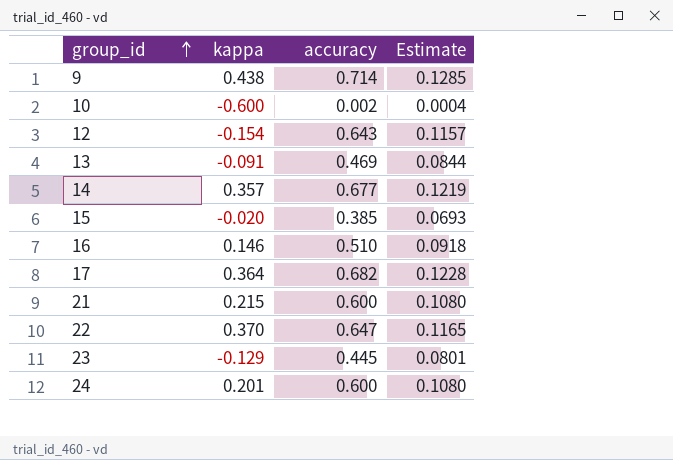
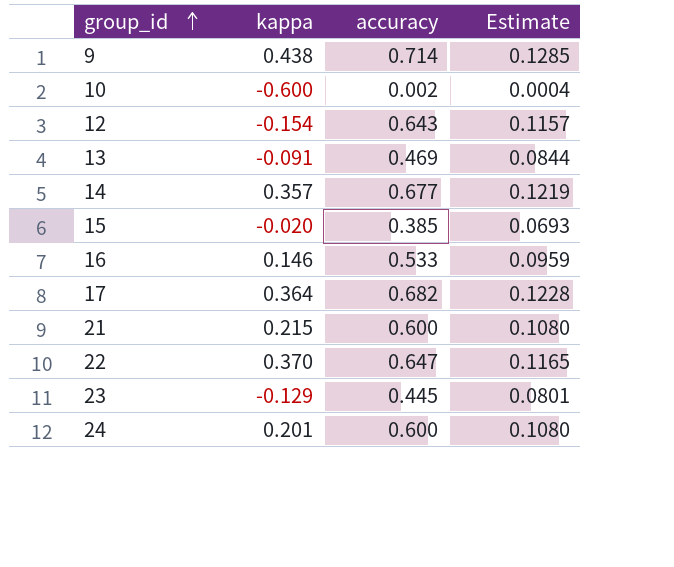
16 | accuracy: 0.510 -> 0.533
16 | Estimate: 0.0918 -> 0.0959

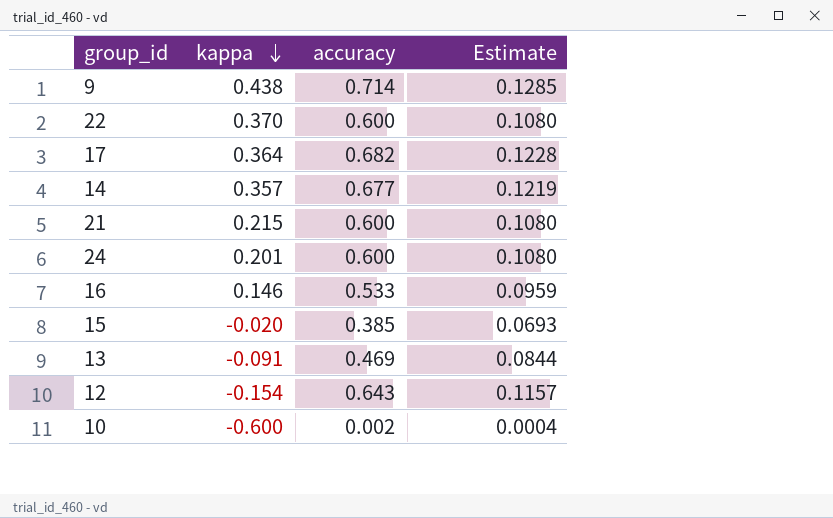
row order: group_id ascending -> kappa descending
row 23: -0.129 | 0.445 | 0.0801 -> none
22 | accuracy: 0.647 -> 0.600
22 | Estimate: 0.1165 -> 0.1080

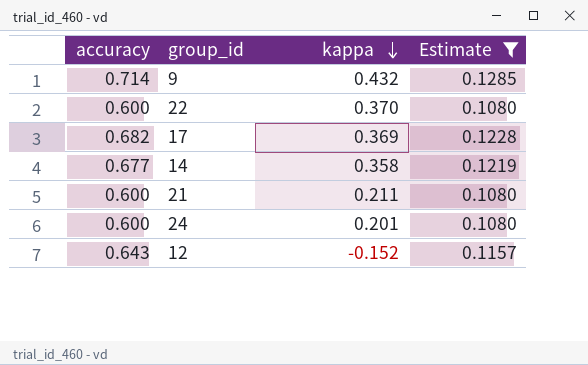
filter: none -> Estimate >= 0.1080
column accuracy | position: 3 -> 1
9 | kappa: 0.438 -> 0.432
17 | kappa: 0.364 -> 0.369
14 | kappa: 0.357 -> 0.358
21 | kappa: 0.215 -> 0.211
12 | kappa: -0.154 -> -0.152

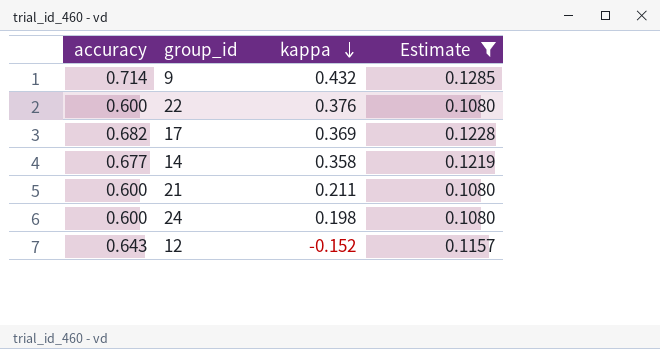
22 | kappa: 0.370 -> 0.376
24 | kappa: 0.201 -> 0.198

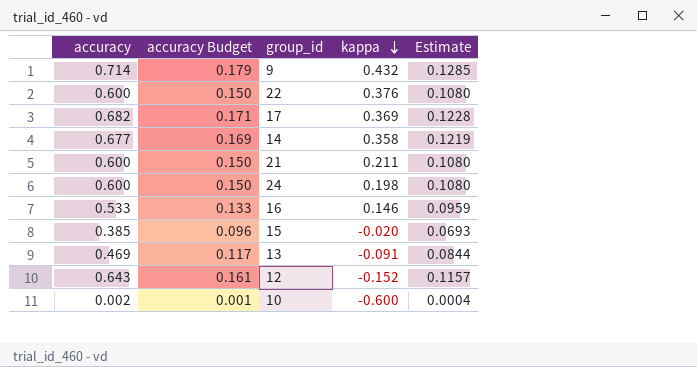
filter: Estimate >= 0.1080 -> none
column accuracy Budget | formula: none -> [accuracy] * 0.25

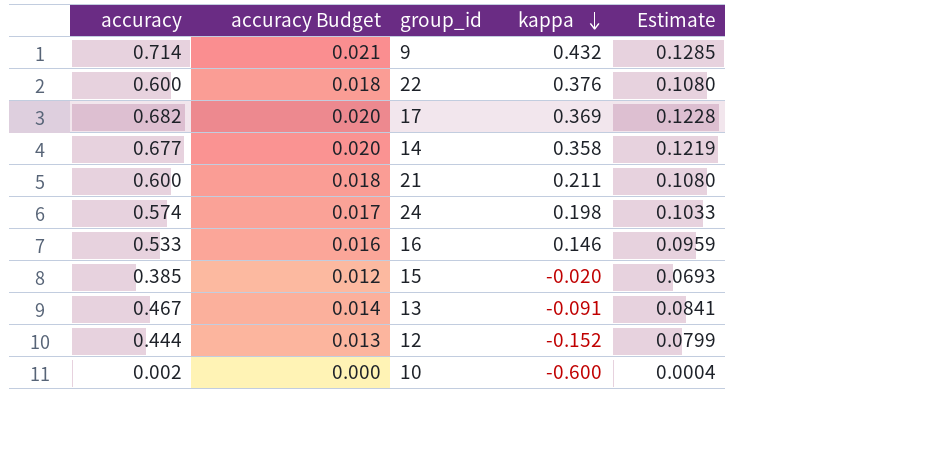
column accuracy Budget | formula: [accuracy] * 0.25 -> [accuracy] * 0.03
24 | accuracy: 0.600 -> 0.574
24 | Estimate: 0.1080 -> 0.1033
13 | accuracy: 0.469 -> 0.467
13 | Estimate: 0.0844 -> 0.0841
12 | accuracy: 0.643 -> 0.444
12 | Estimate: 0.1157 -> 0.0799

